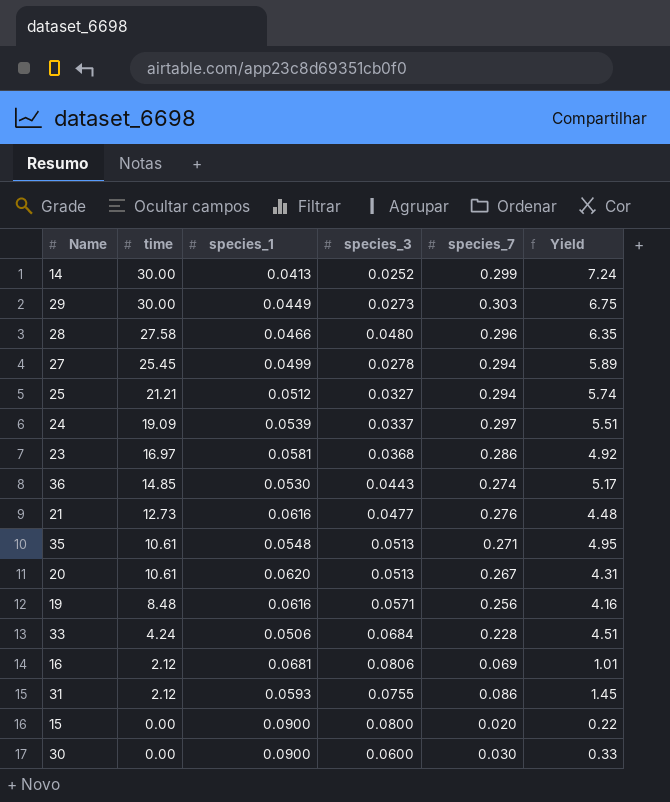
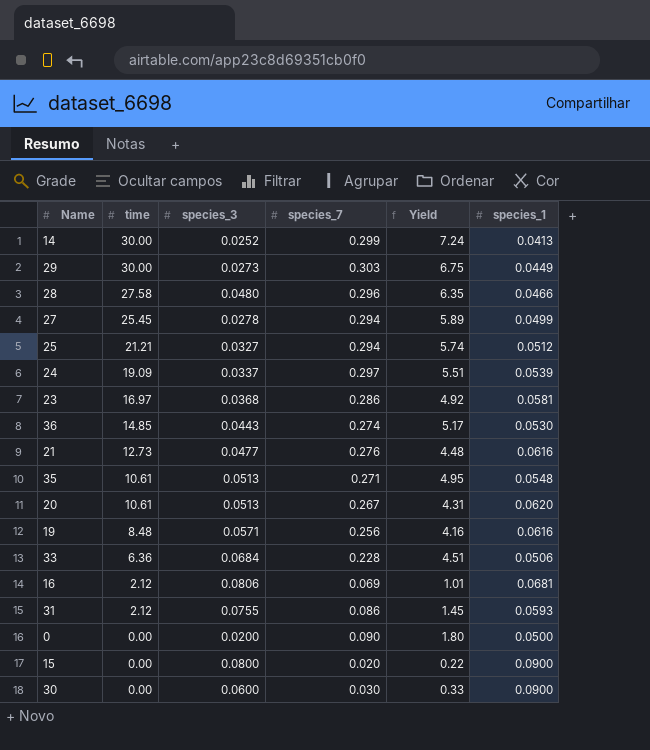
column species_1 | position: 3 -> 6
33 | time: 4.24 -> 6.36
row 0: none -> 0.00 | 0.0200 | 0.090 | 1.80 | 0.0500

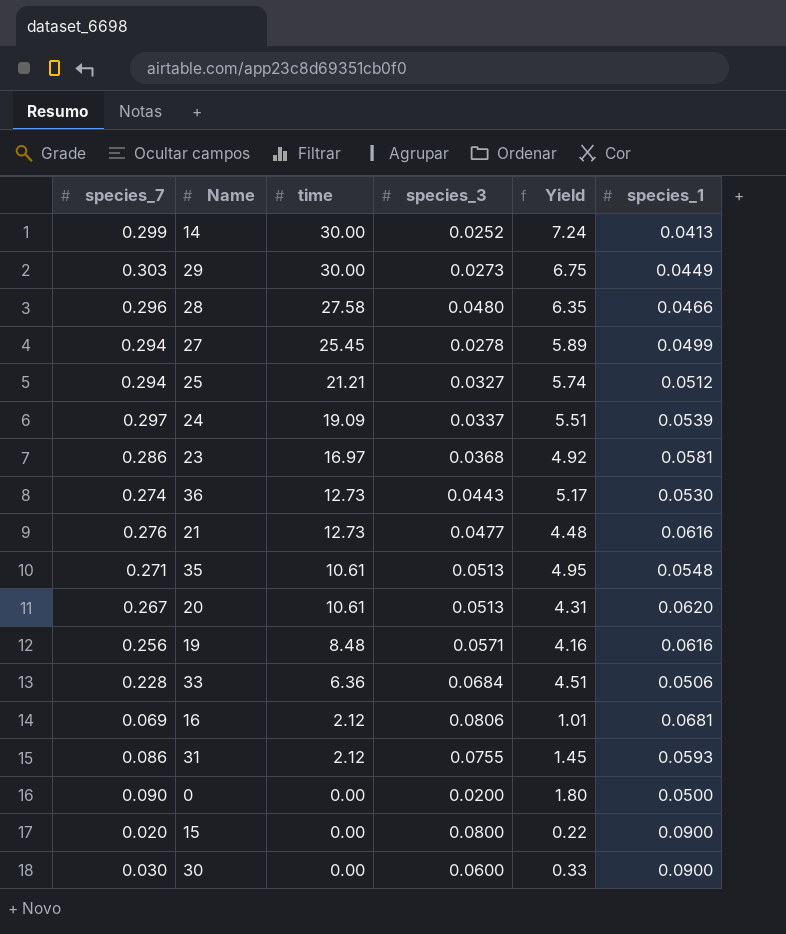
column species_7 | position: 4 -> 1
36 | time: 14.85 -> 12.73

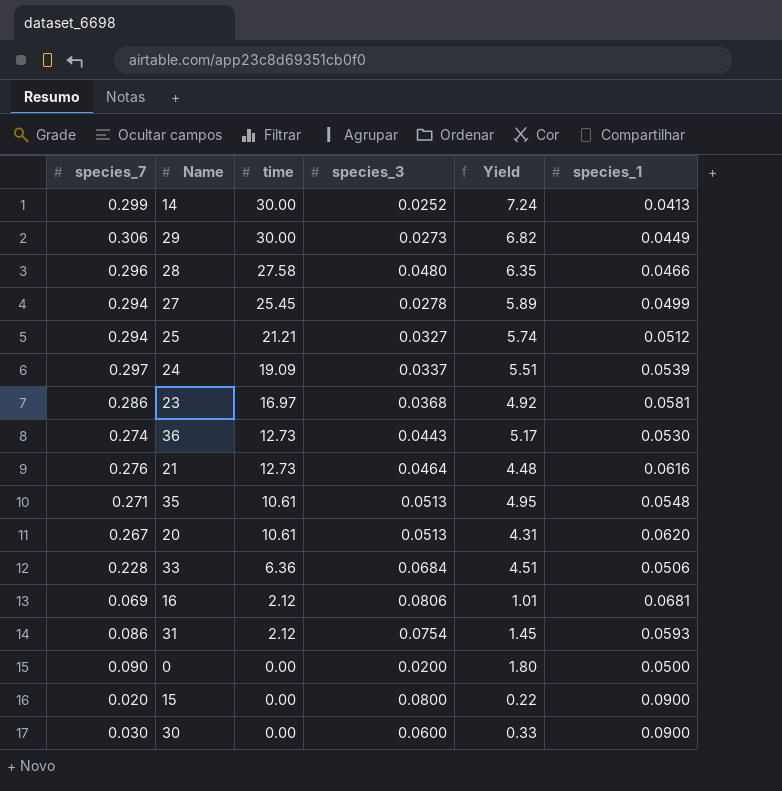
row 19: 0.256 | 8.48 | 0.0571 | 4.16 | 0.0616 -> none
29 | species_7: 0.303 -> 0.306
29 | Yield: 6.75 -> 6.82
21 | species_3: 0.0477 -> 0.0464
31 | species_3: 0.0755 -> 0.0754

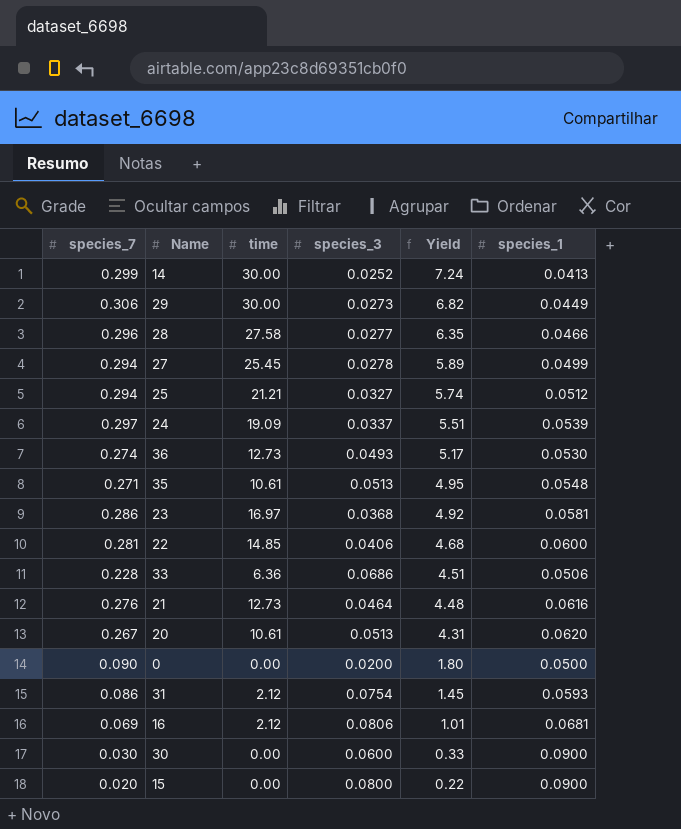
row order: time descending -> Yield descending
28 | species_3: 0.0480 -> 0.0277
36 | species_3: 0.0443 -> 0.0493
row 22: none -> 0.281 | 14.85 | 0.0406 | 4.68 | 0.0600
33 | species_3: 0.0684 -> 0.0686

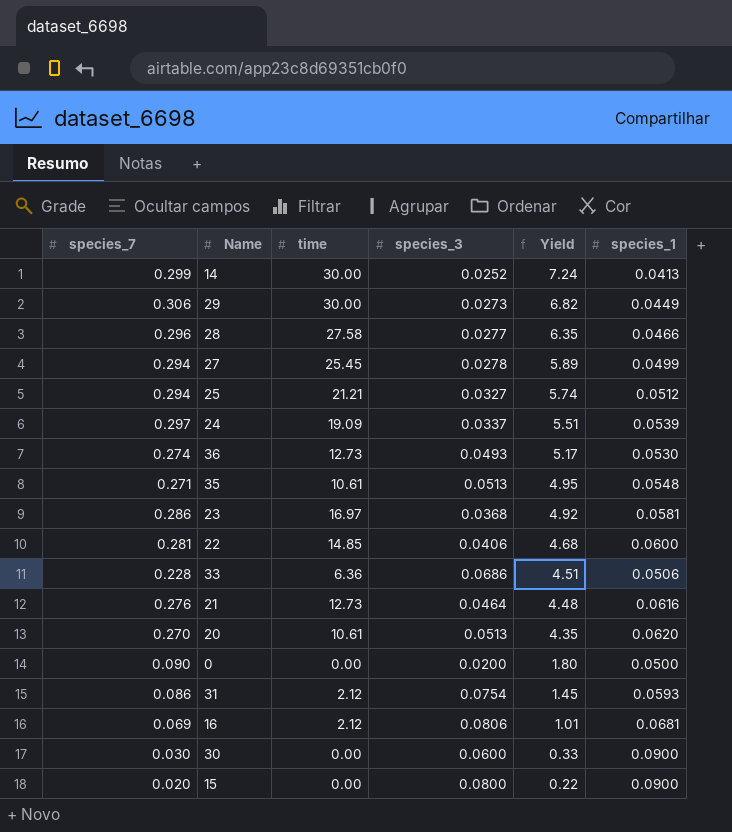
20 | species_7: 0.267 -> 0.270
20 | Yield: 4.31 -> 4.35

